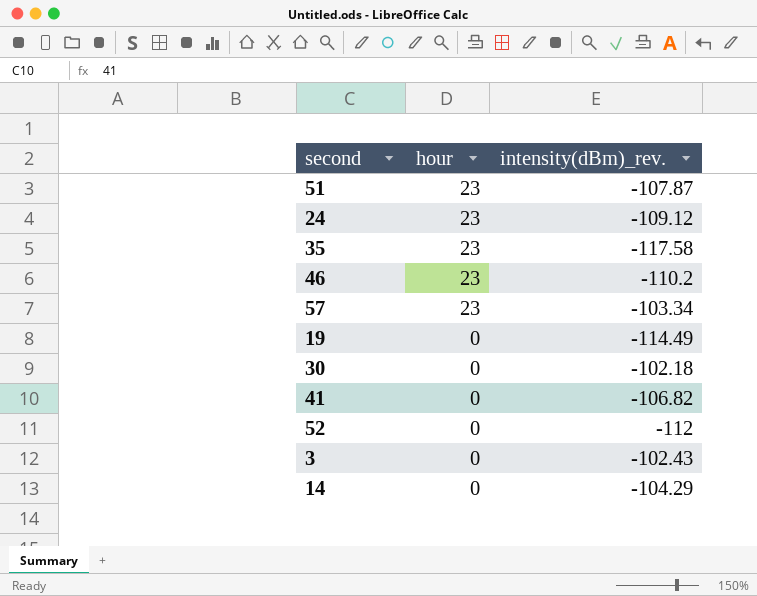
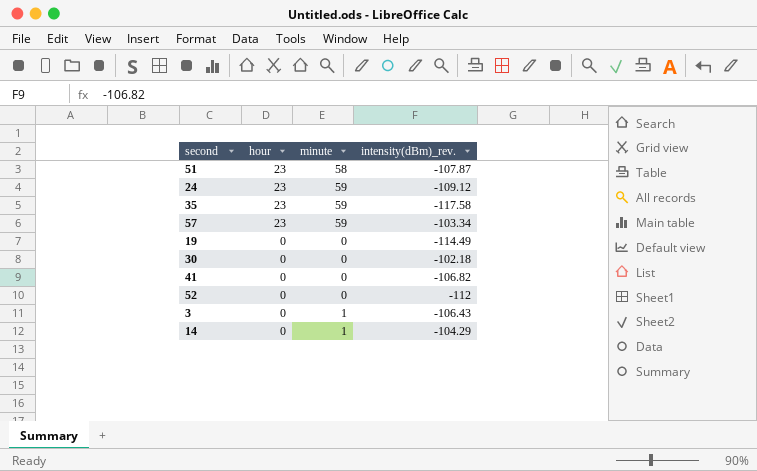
column minute | position: none -> 3
row 46: 23 | -110.2 -> none
3 | intensity(dBm)_rev.: -102.43 -> -106.43

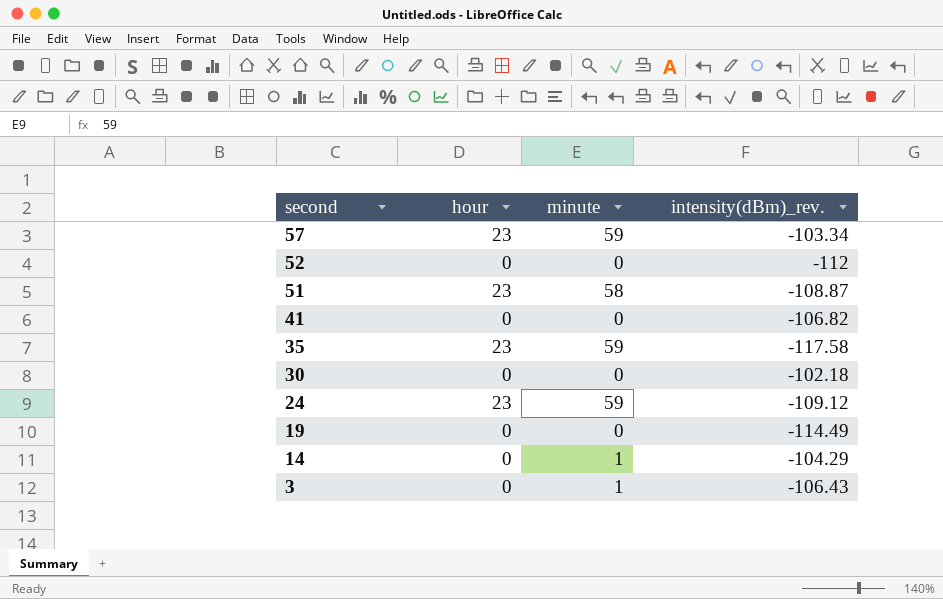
row order: hour descending -> second descending
51 | intensity(dBm)_rev.: -107.87 -> -108.87

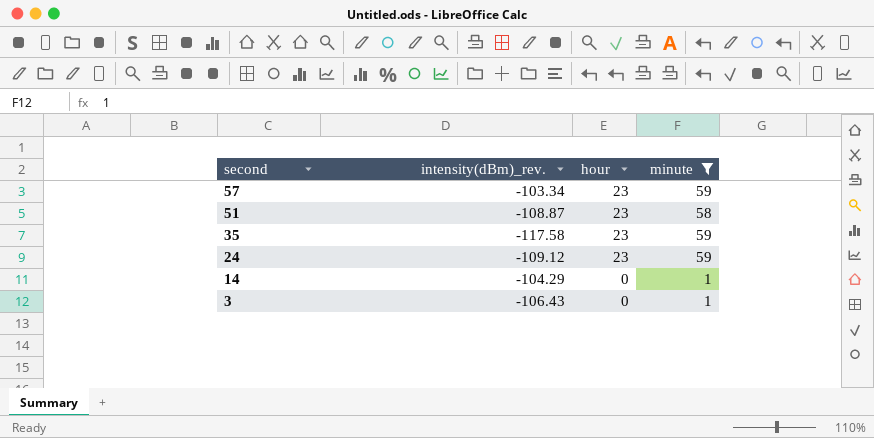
filter: none -> minute != 0
column intensity(dBm)_rev. | position: 4 -> 2

